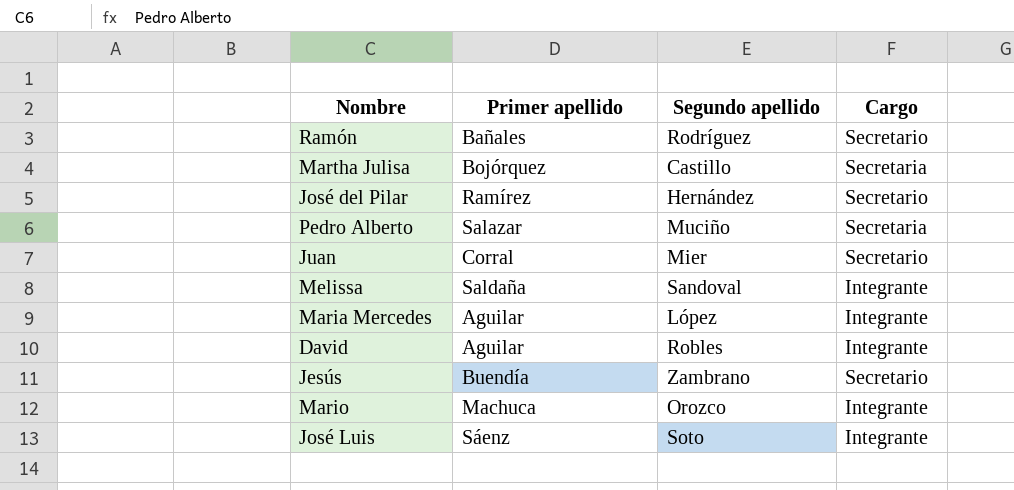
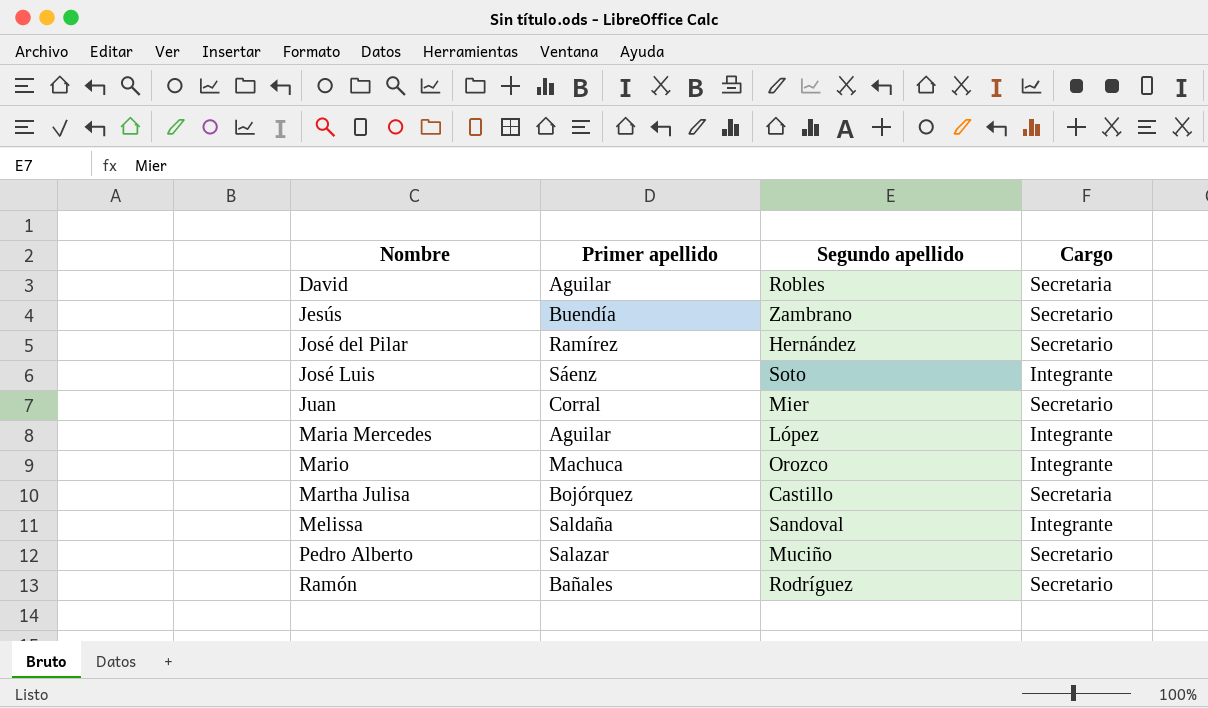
row order: none -> Nombre ascending
David | Cargo: Integrante -> Secretaria
Pedro Alberto | Cargo: Secretaria -> Secretario

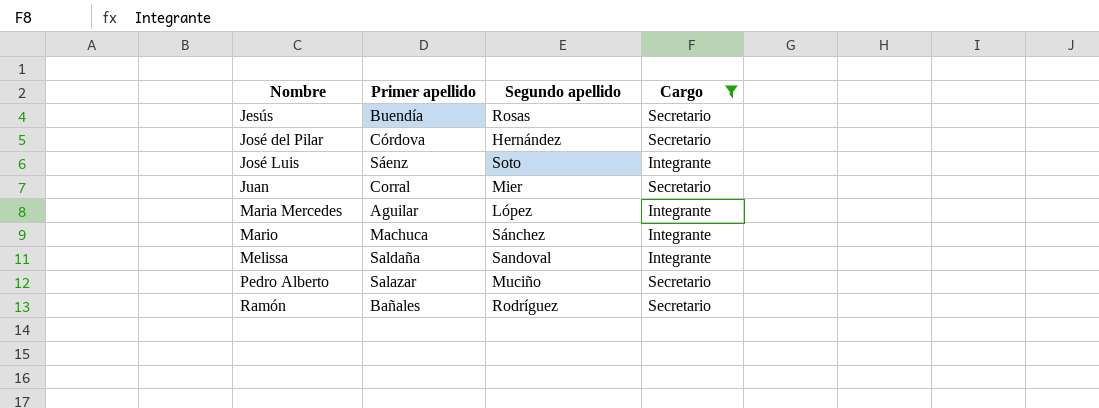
filter: none -> Cargo != Secretaria
Jesús | Segundo apellido: Zambrano -> Rosas
José del Pilar | Primer apellido: Ramírez -> Córdova
Mario | Segundo apellido: Orozco -> Sánchez

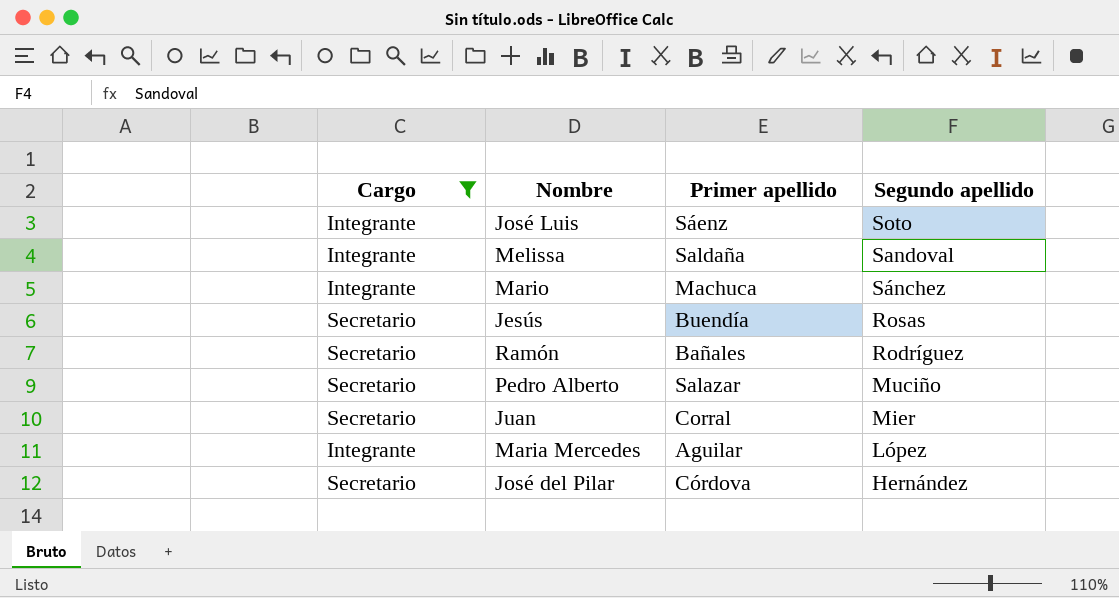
row order: Nombre ascending -> Segundo apellido descending
column Cargo | position: 4 -> 1

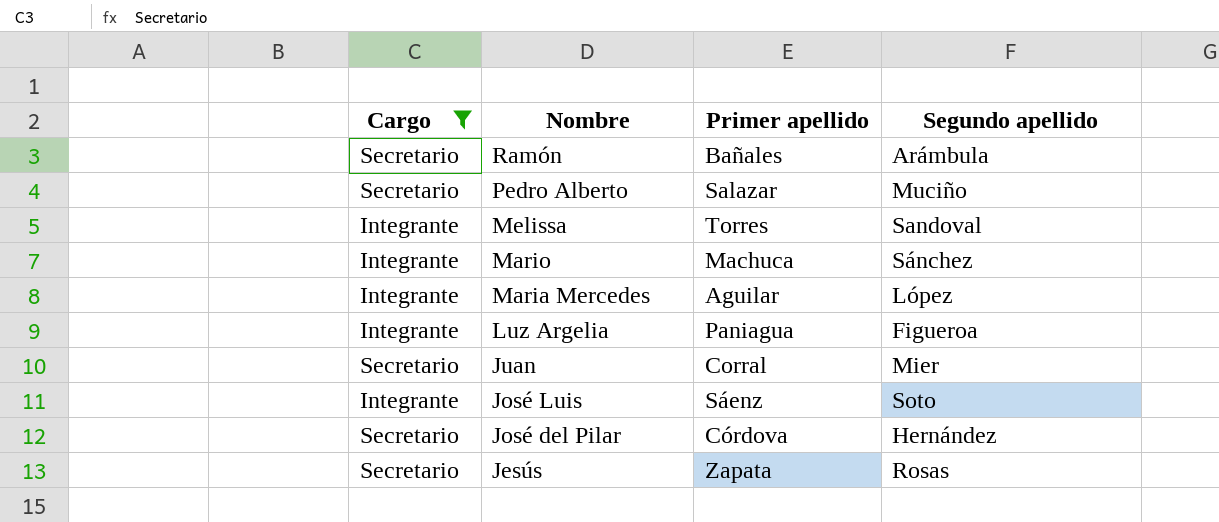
row order: Segundo apellido descending -> Nombre descending
Ramón | Segundo apellido: Rodríguez -> Arámbula
Melissa | Primer apellido: Saldaña -> Torres
row Luz Argelia: none -> Integrante | Paniagua | Figueroa
Jesús | Primer apellido: Buendía -> Zapata

